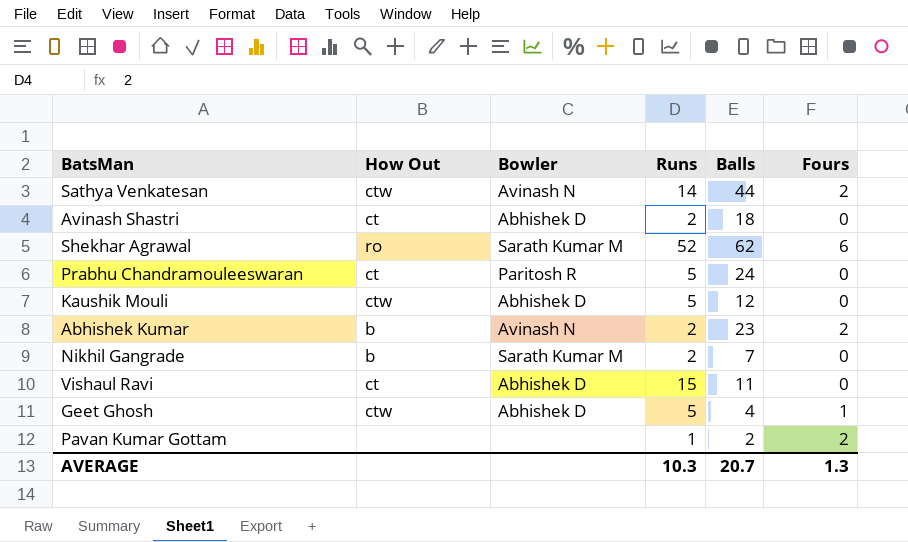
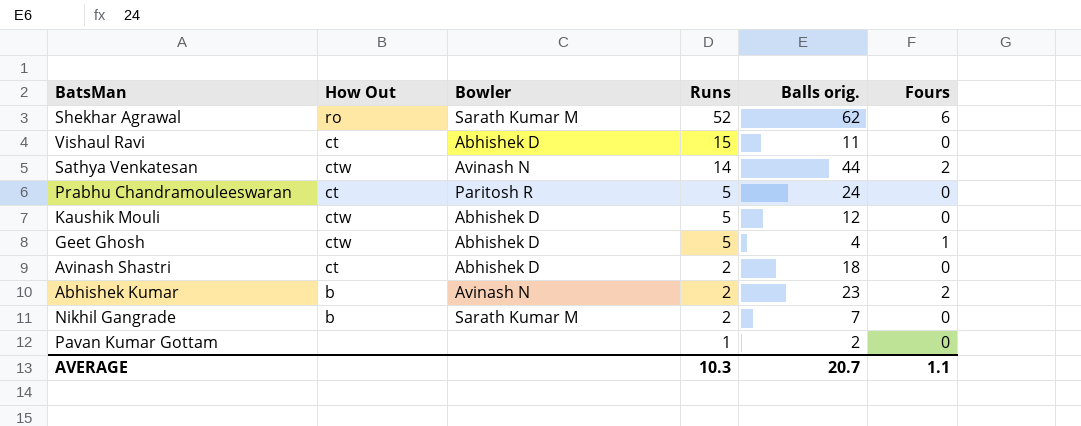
row order: none -> Runs descending
column name: Balls -> Balls orig.
Pavan Kumar Gottam | Fours: 2 -> 0
AVERAGE | Fours: 1.3 -> 1.1

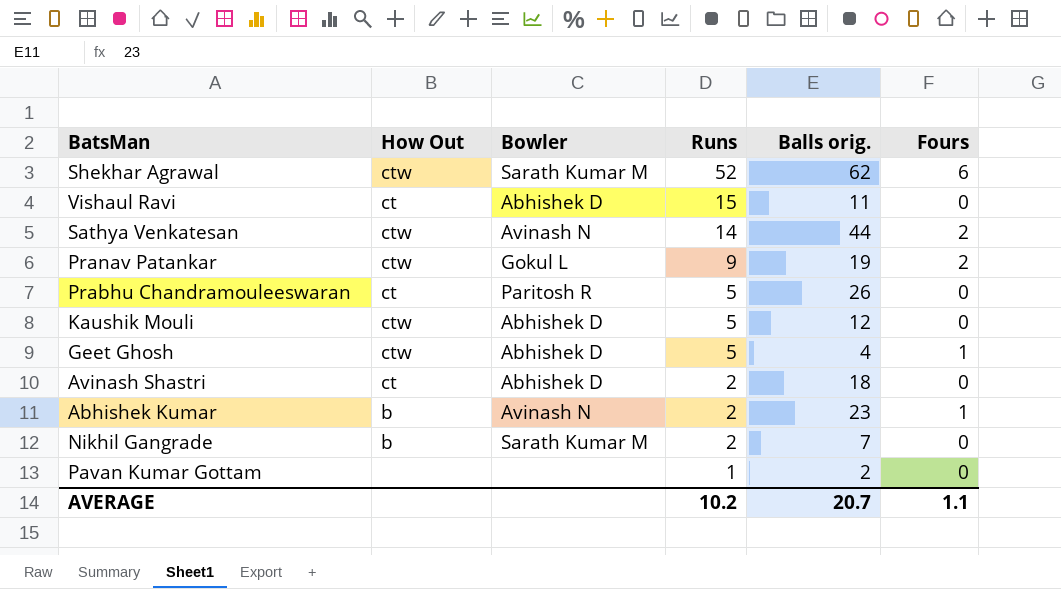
Shekhar Agrawal | How Out: ro -> ctw
row Pranav Patankar: none -> ctw | Gokul L | 9 | 19 | 2
Prabhu Chandramouleeswaran | Balls orig.: 24 -> 26
Abhishek Kumar | Fours: 2 -> 1
AVERAGE | Runs: 10.3 -> 10.2

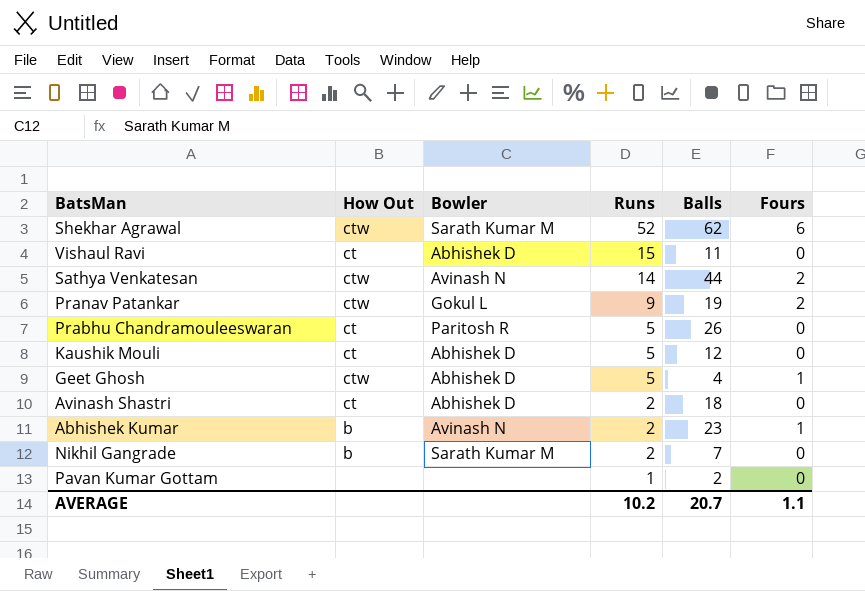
column name: Balls orig. -> Balls
Kaushik Mouli | How Out: ctw -> ct

